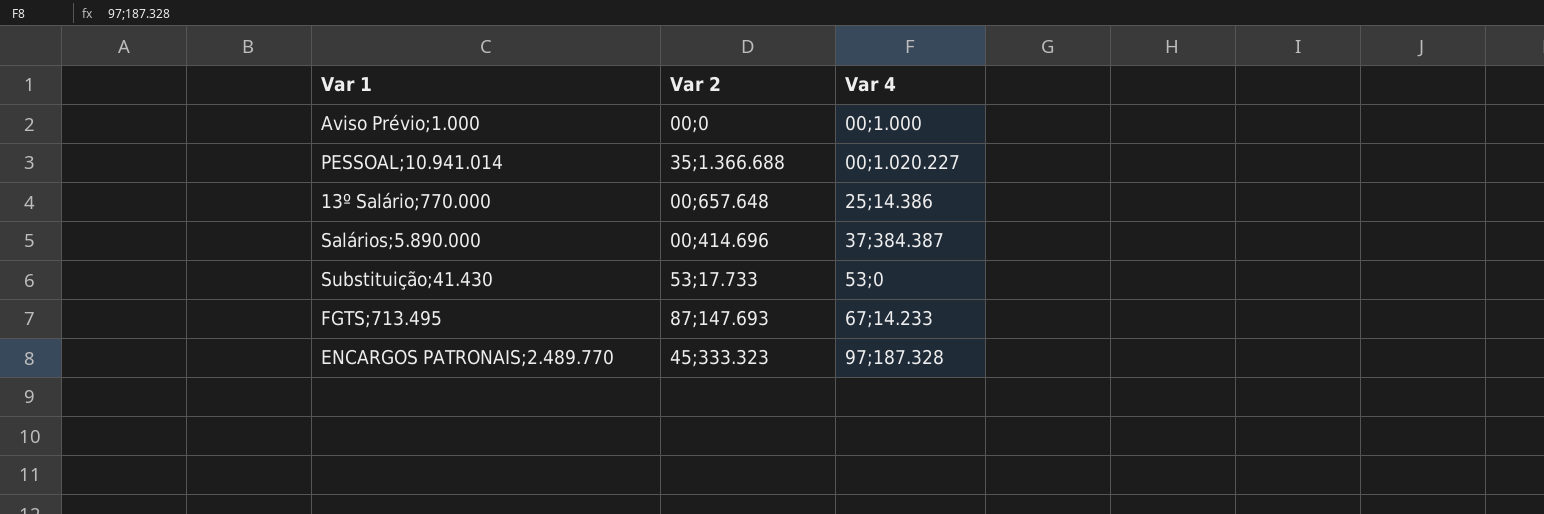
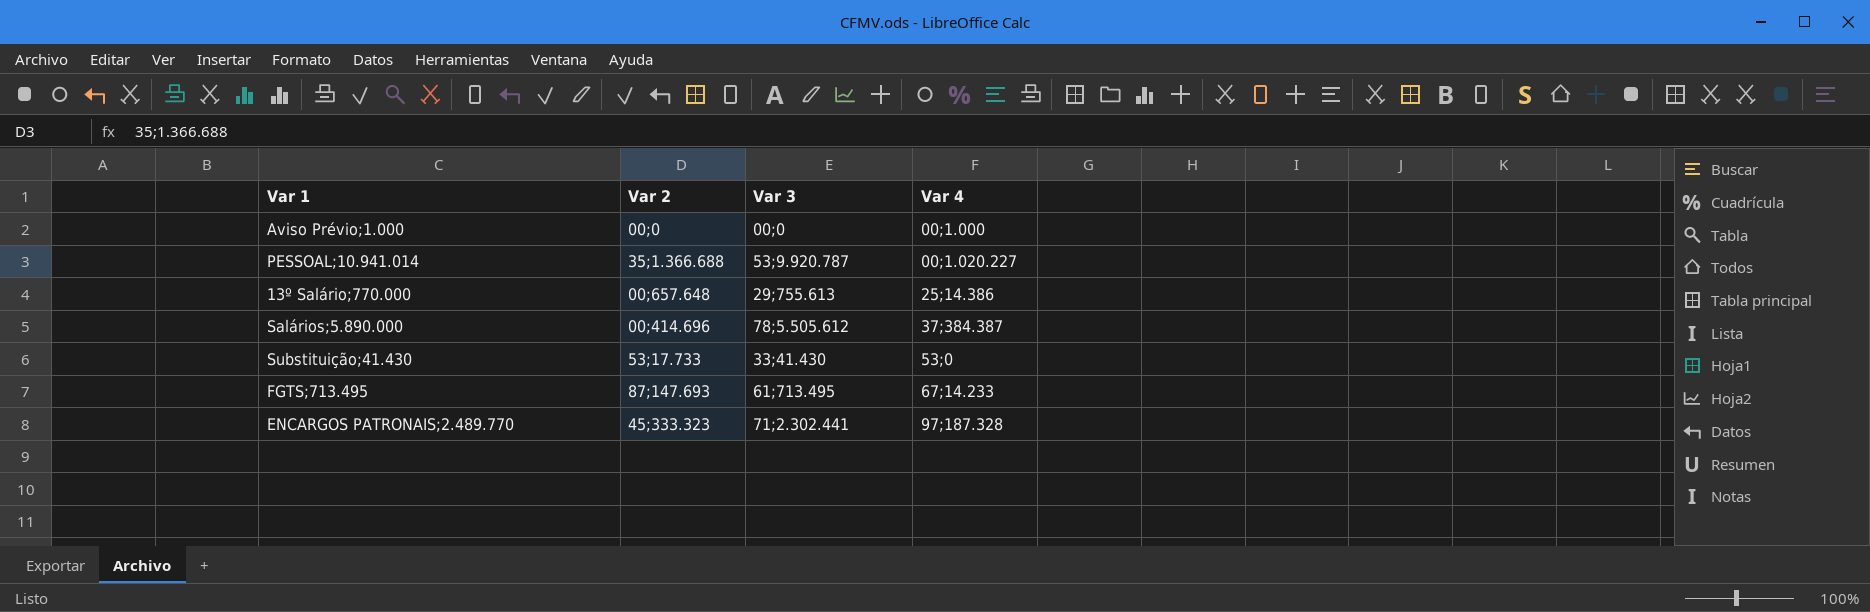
column Var 3 | position: none -> 3

